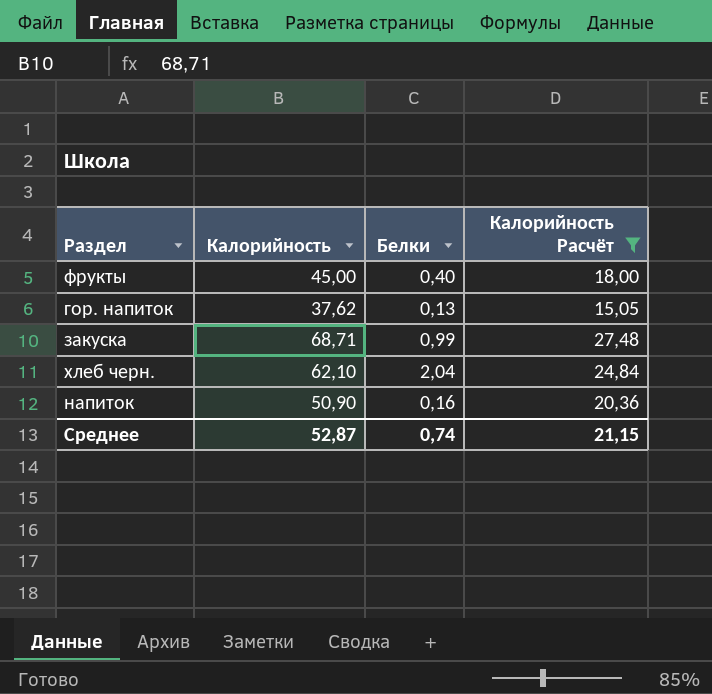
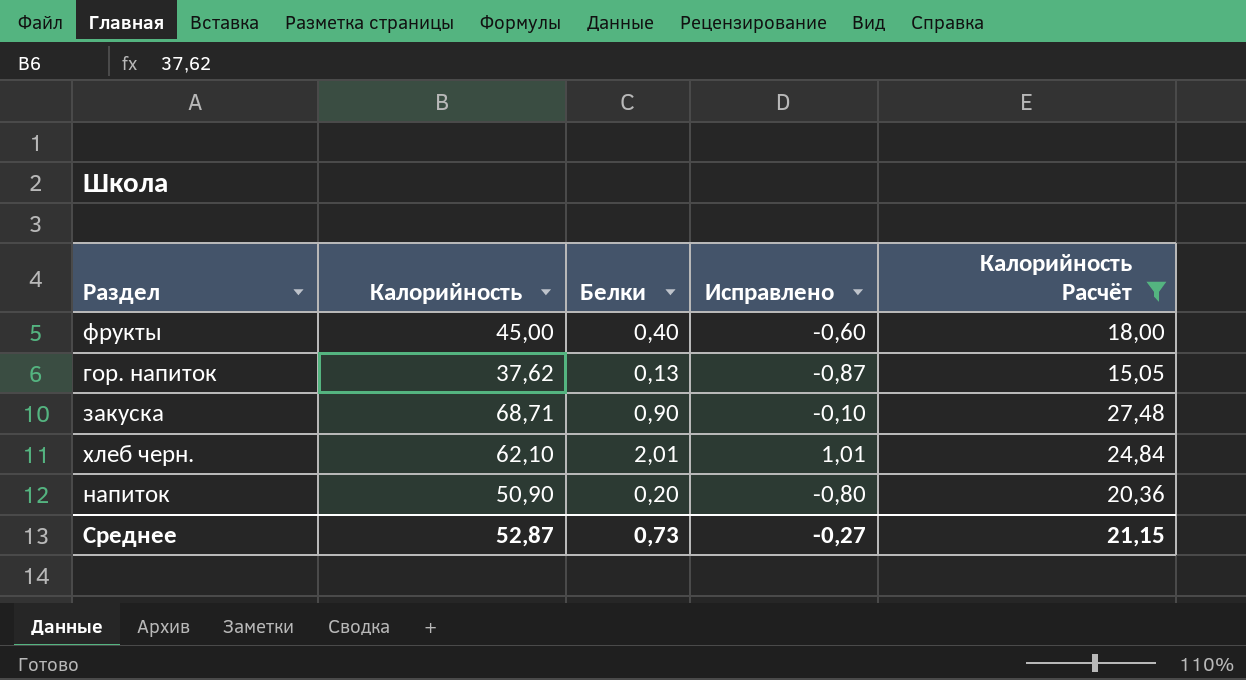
column Исправлено | formula: none -> [Белки] - 1
закуска | Белки: 0,99 -> 0,90
хлеб черн. | Белки: 2,04 -> 2,01
напиток | Белки: 0,16 -> 0,20
Среднее | Белки: 0,74 -> 0,73

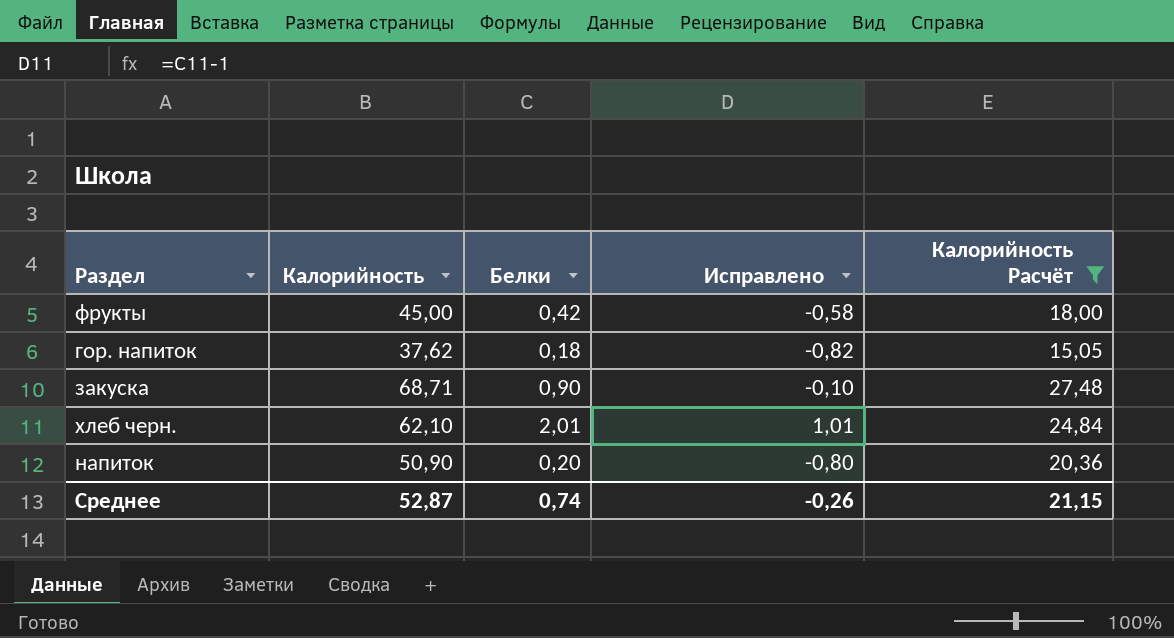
фрукты | Белки: 0,40 -> 0,42
фрукты | Исправлено: -0,60 -> -0,58
гор. напиток | Белки: 0,13 -> 0,18
гор. напиток | Исправлено: -0,87 -> -0,82
Среднее | Белки: 0,73 -> 0,74
Среднее | Исправлено: -0,27 -> -0,26

